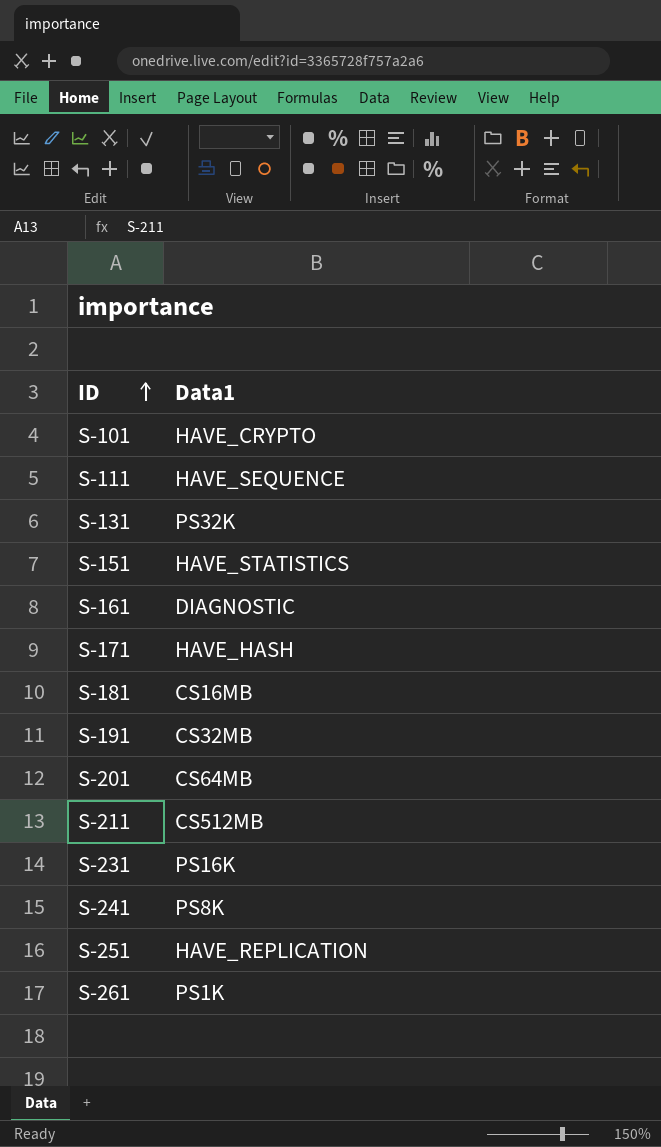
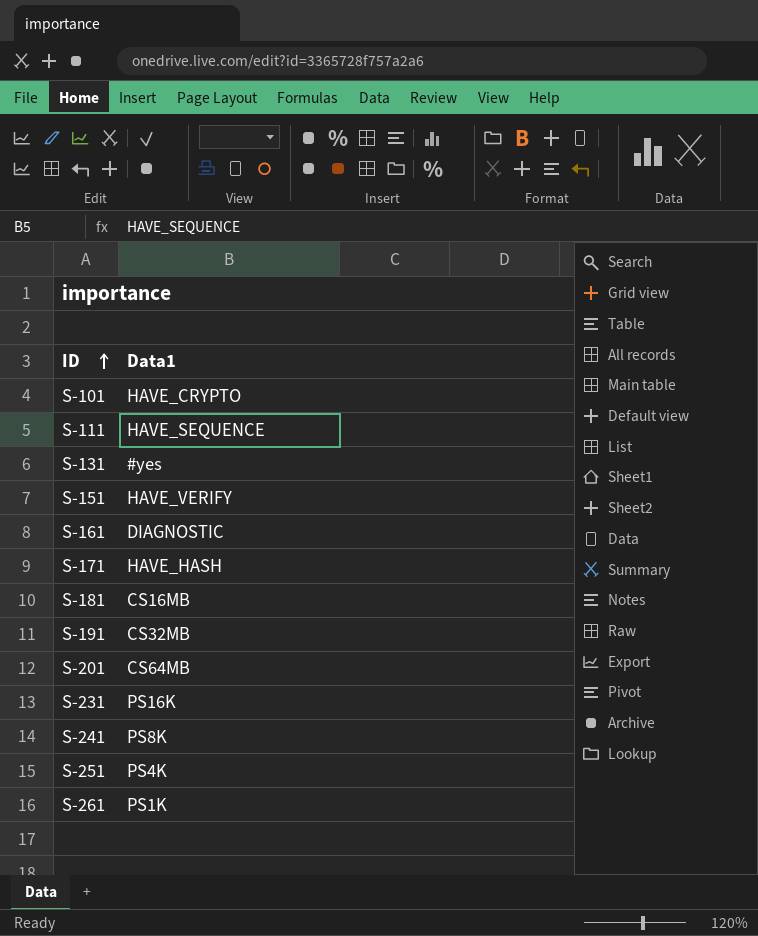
row S-211: CS512MB -> none
S-131 | Data1: PS32K -> #yes
S-151 | Data1: HAVE_STATISTICS -> HAVE_VERIFY
S-251 | Data1: HAVE_REPLICATION -> PS4K

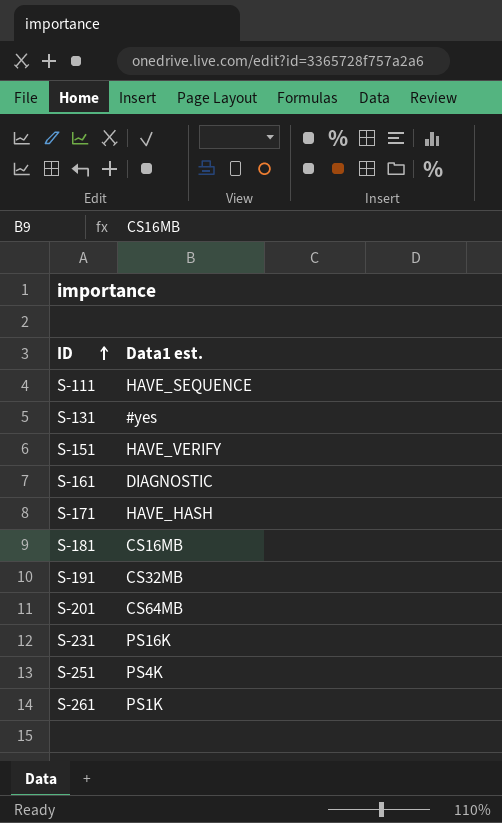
column name: Data1 -> Data1 est.
row S-101: HAVE_CRYPTO -> none
row S-241: PS8K -> none

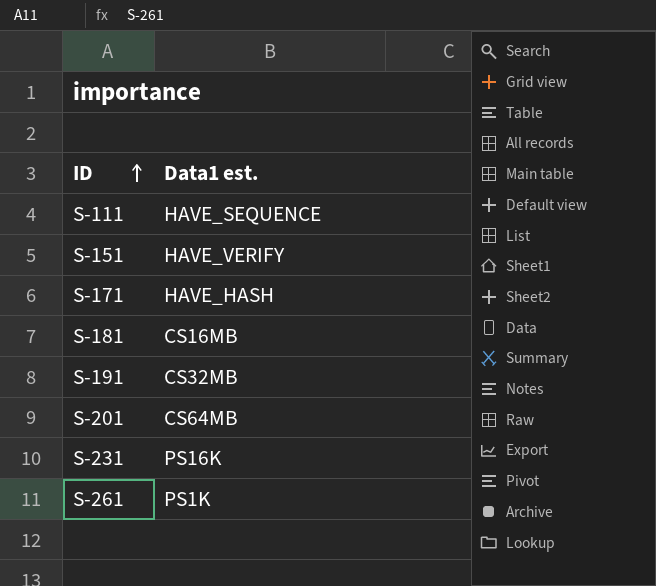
row S-131: #yes -> none
row S-161: DIAGNOSTIC -> none
row S-251: PS4K -> none

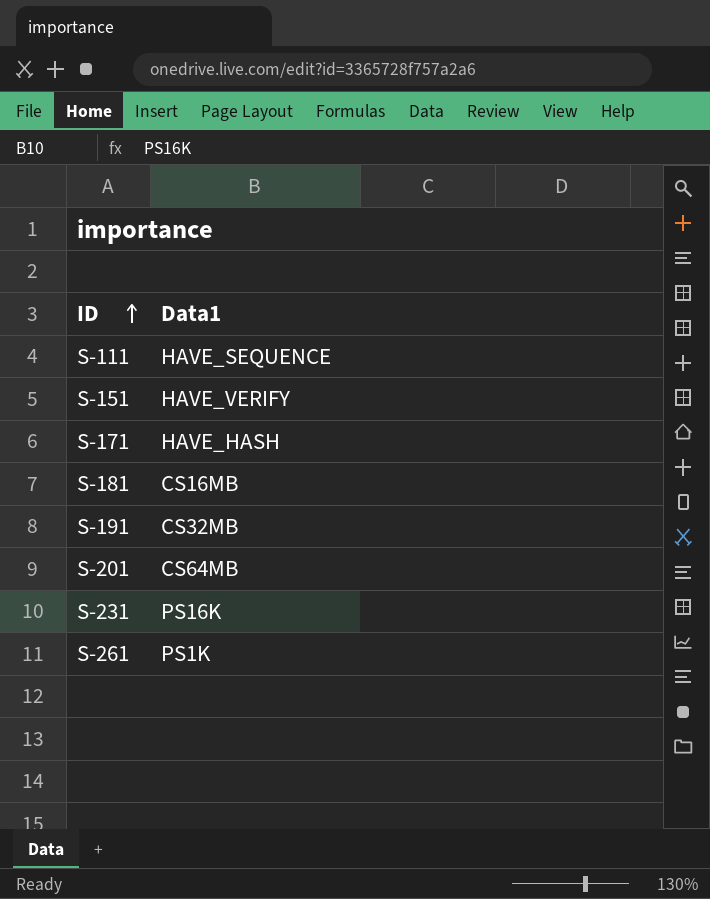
column name: Data1 est. -> Data1

